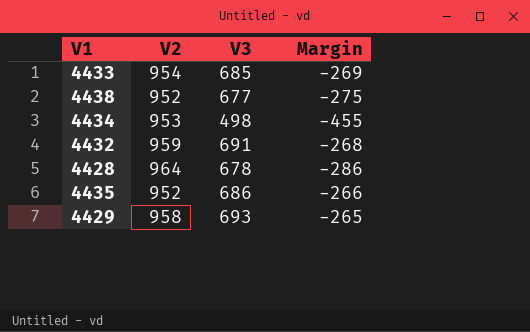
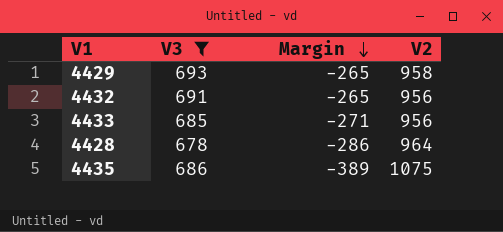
filter: none -> V3 >= 678
row order: none -> Margin descending
column V2 | position: 2 -> 4
4432 | Margin: -268 -> -265
4432 | V2: 959 -> 956
4433 | Margin: -269 -> -271
4433 | V2: 954 -> 956
4435 | Margin: -266 -> -389
4435 | V2: 952 -> 1075

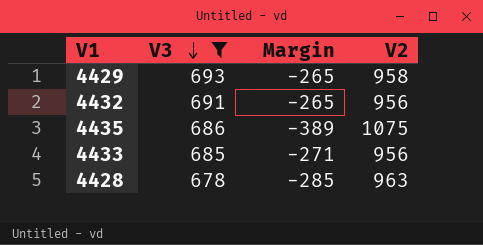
row order: Margin descending -> V3 descending
4428 | Margin: -286 -> -285
4428 | V2: 964 -> 963

